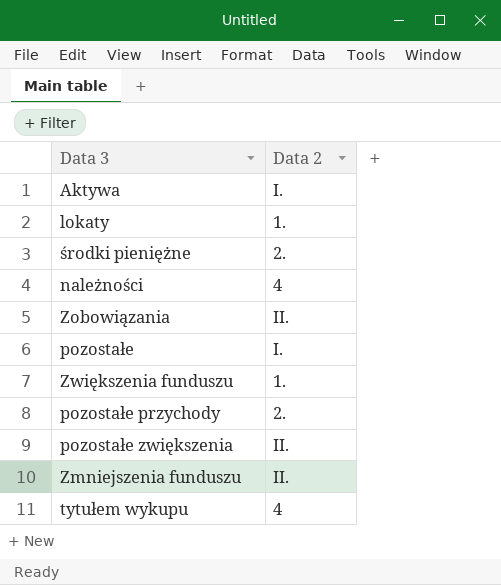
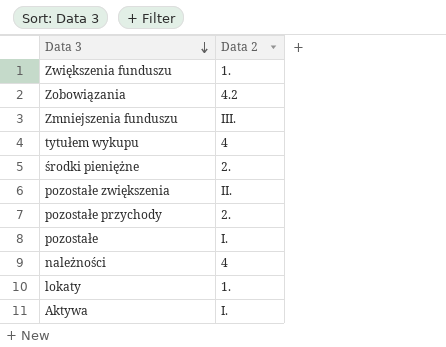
row order: none -> Data 3 descending
Zobowiązania | Data 2: II. -> 4.2
Zmniejszenia funduszu | Data 2: II. -> III.

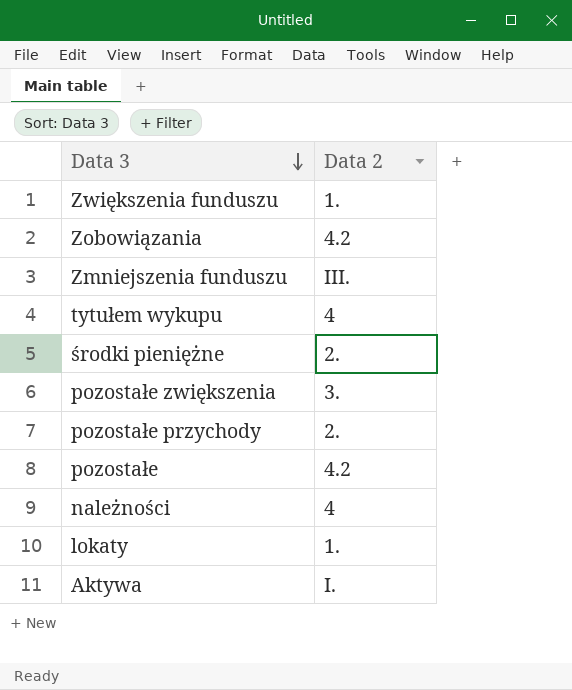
pozostałe zwiększenia | Data 2: II. -> 3.
pozostałe | Data 2: I. -> 4.2

